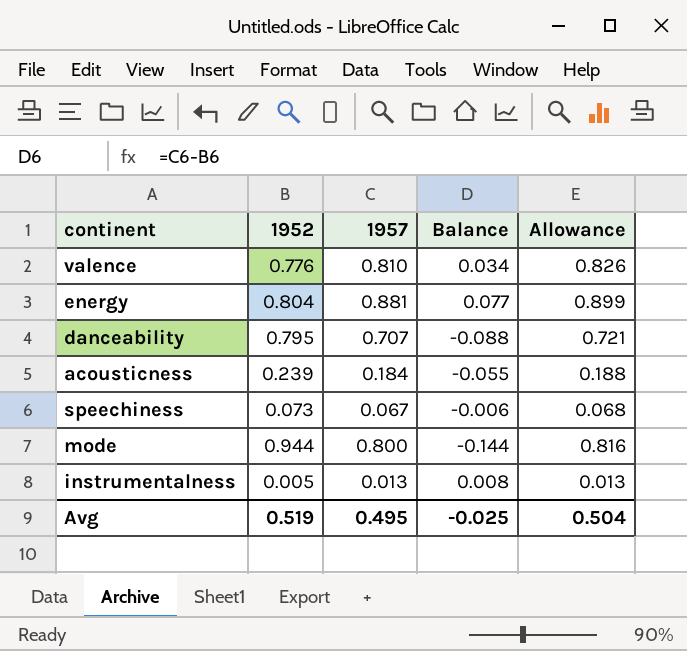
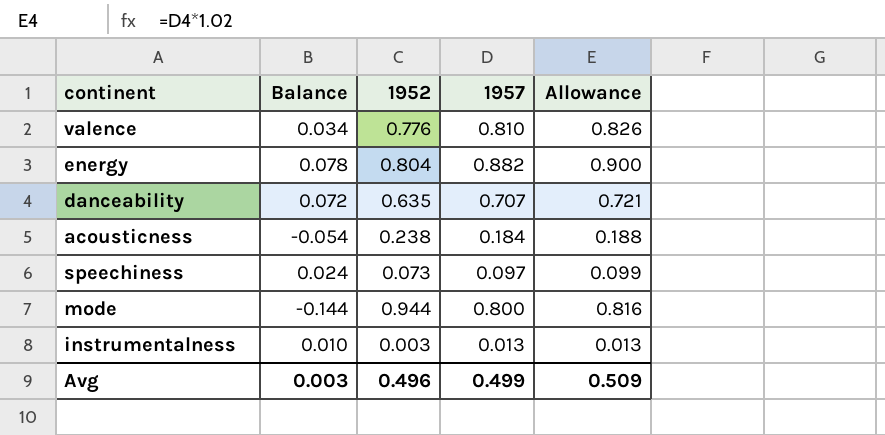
column Balance | position: 4 -> 2
energy | Balance: 0.077 -> 0.078
energy | 1957: 0.881 -> 0.882
energy | Allowance: 0.899 -> 0.900
danceability | Balance: -0.088 -> 0.072
danceability | 1952: 0.795 -> 0.635
acousticness | Balance: -0.055 -> -0.054
acousticness | 1952: 0.239 -> 0.238
speechiness | Balance: -0.006 -> 0.024
speechiness | 1957: 0.067 -> 0.097
speechiness | Allowance: 0.068 -> 0.099
instrumentalness | Balance: 0.008 -> 0.010
instrumentalness | 1952: 0.005 -> 0.003
Avg | Balance: -0.025 -> 0.003
Avg | 1952: 0.519 -> 0.496
Avg | 1957: 0.495 -> 0.499
Avg | Allowance: 0.504 -> 0.509

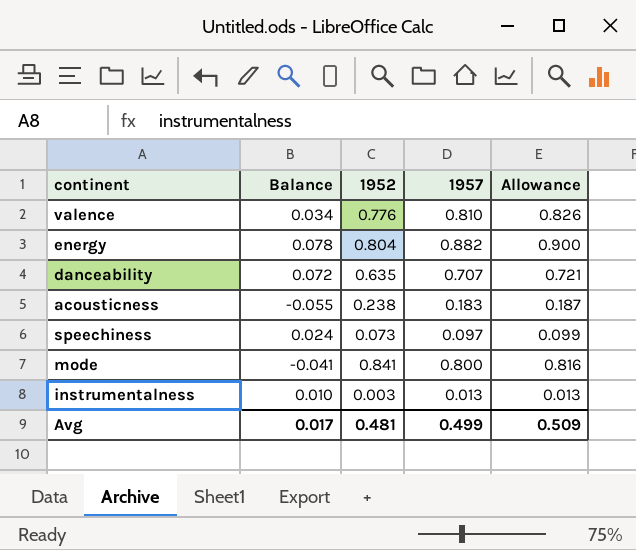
acousticness | Balance: -0.054 -> -0.055
acousticness | 1957: 0.184 -> 0.183
acousticness | Allowance: 0.188 -> 0.187
mode | Balance: -0.144 -> -0.041
mode | 1952: 0.944 -> 0.841
Avg | Balance: 0.003 -> 0.017
Avg | 1952: 0.496 -> 0.481

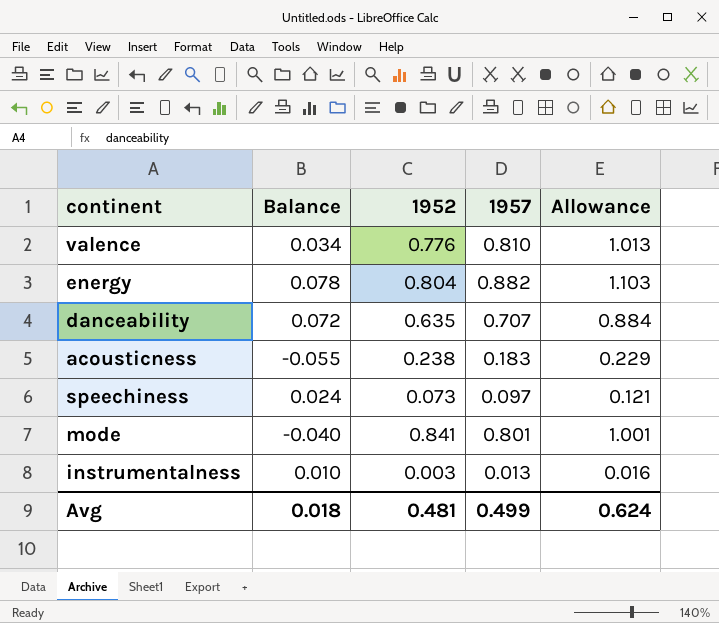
column Allowance | formula: [1957] * 1.02 -> [1957] * 1.25
mode | Balance: -0.041 -> -0.040
mode | 1957: 0.800 -> 0.801
Avg | Balance: 0.017 -> 0.018
Avg | Allowance: 0.509 -> 0.624

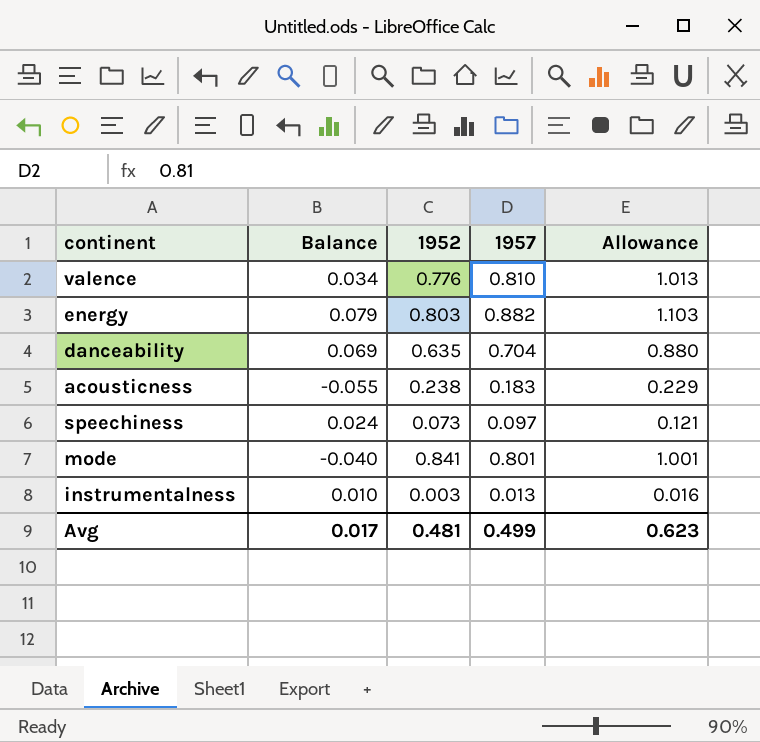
energy | Balance: 0.078 -> 0.079
energy | 1952: 0.804 -> 0.803
danceability | Balance: 0.072 -> 0.069
danceability | 1957: 0.707 -> 0.704
danceability | Allowance: 0.884 -> 0.880
Avg | Balance: 0.018 -> 0.017
Avg | Allowance: 0.624 -> 0.623

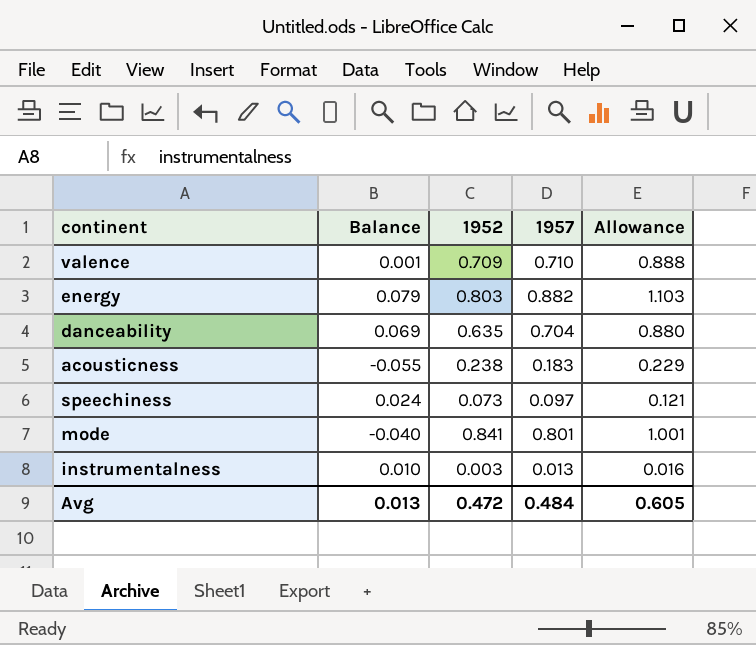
valence | Balance: 0.034 -> 0.001
valence | 1952: 0.776 -> 0.709
valence | 1957: 0.810 -> 0.710
valence | Allowance: 1.013 -> 0.888
Avg | Balance: 0.017 -> 0.013
Avg | 1952: 0.481 -> 0.472
Avg | 1957: 0.499 -> 0.484
Avg | Allowance: 0.623 -> 0.605

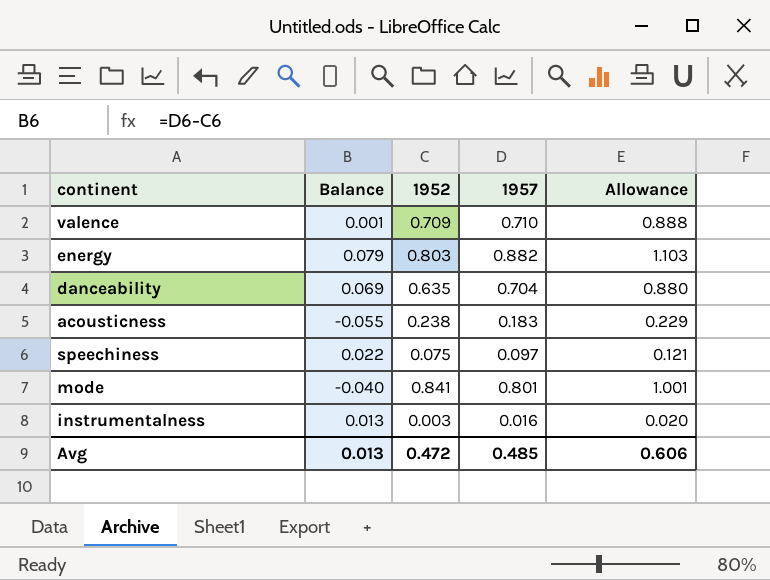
speechiness | Balance: 0.024 -> 0.022
speechiness | 1952: 0.073 -> 0.075
instrumentalness | Balance: 0.010 -> 0.013
instrumentalness | 1957: 0.013 -> 0.016
instrumentalness | Allowance: 0.016 -> 0.020
Avg | 1957: 0.484 -> 0.485
Avg | Allowance: 0.605 -> 0.606

